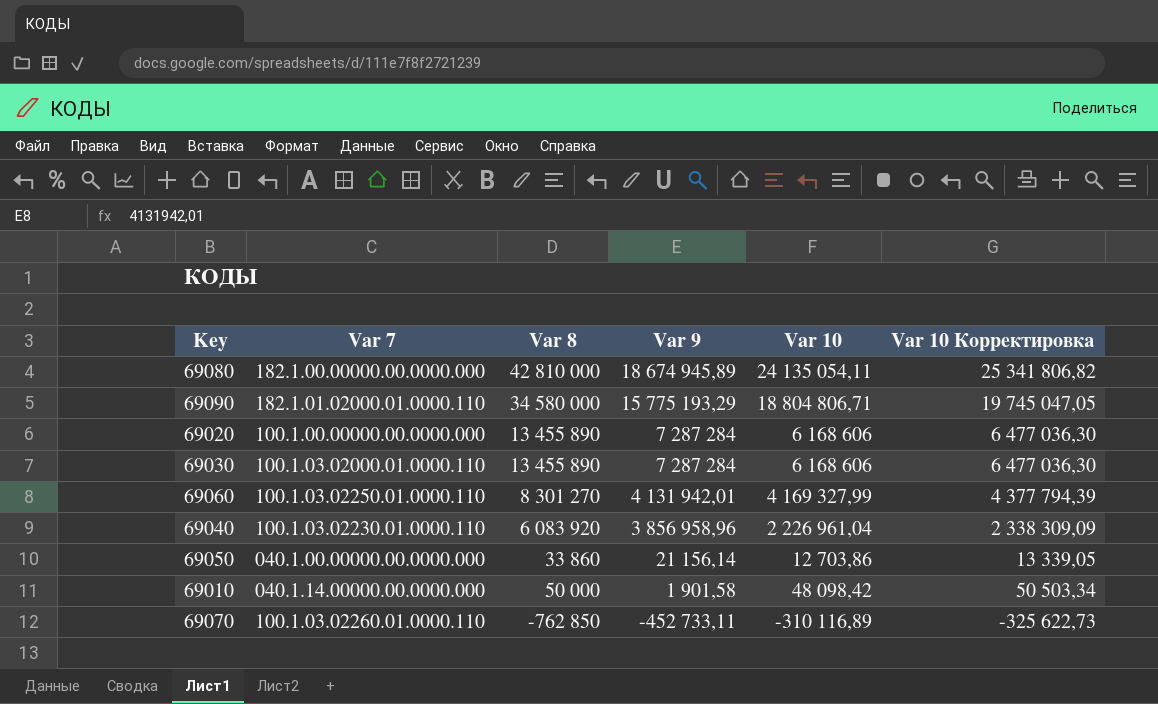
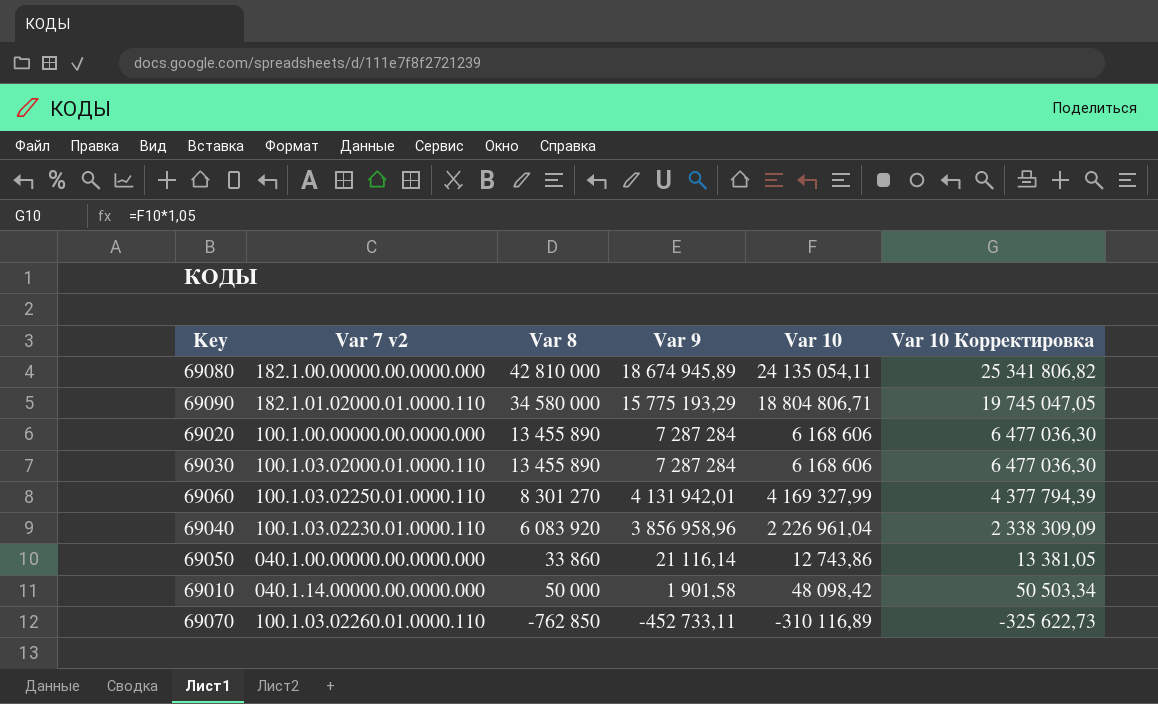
column name: Var 7 -> Var 7 v2
69050 | Var 9: 21 156,14 -> 21 116,14
69050 | Var 10: 12 703,86 -> 12 743,86
69050 | Var 10 Корректировка: 13 339,05 -> 13 381,05

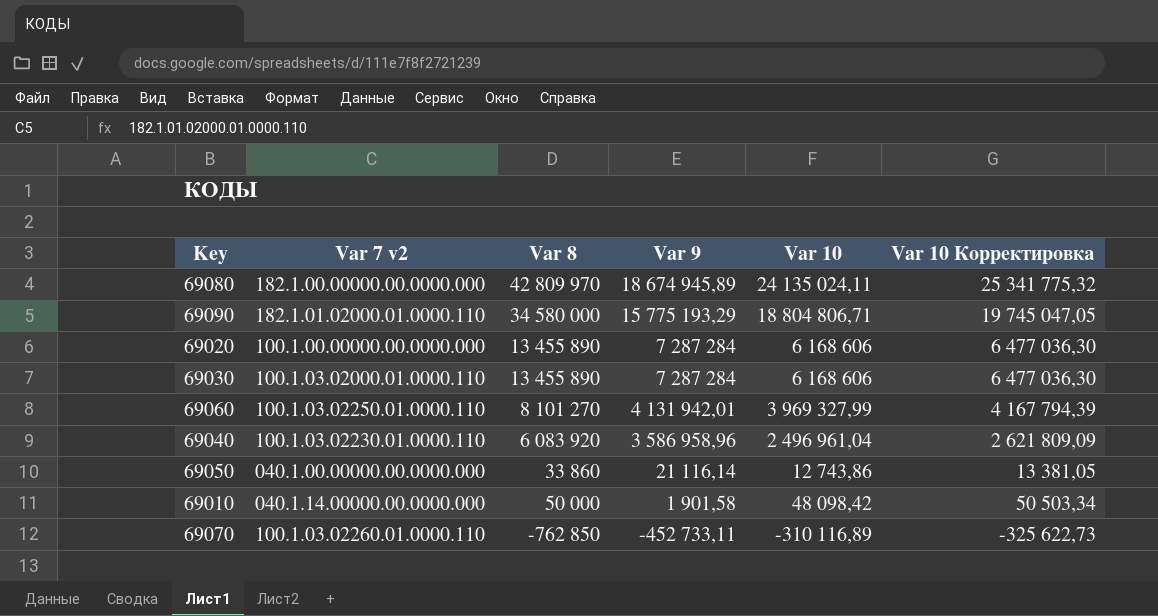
69080 | Var 8: 42 810 000 -> 42 809 970
69080 | Var 10: 24 135 054,11 -> 24 135 024,11
69080 | Var 10 Корректировка: 25 341 806,82 -> 25 341 775,32
69060 | Var 8: 8 301 270 -> 8 101 270
69060 | Var 10: 4 169 327,99 -> 3 969 327,99
69060 | Var 10 Корректировка: 4 377 794,39 -> 4 167 794,39
69040 | Var 9: 3 856 958,96 -> 3 586 958,96
69040 | Var 10: 2 226 961,04 -> 2 496 961,04
69040 | Var 10 Корректировка: 2 338 309,09 -> 2 621 809,09

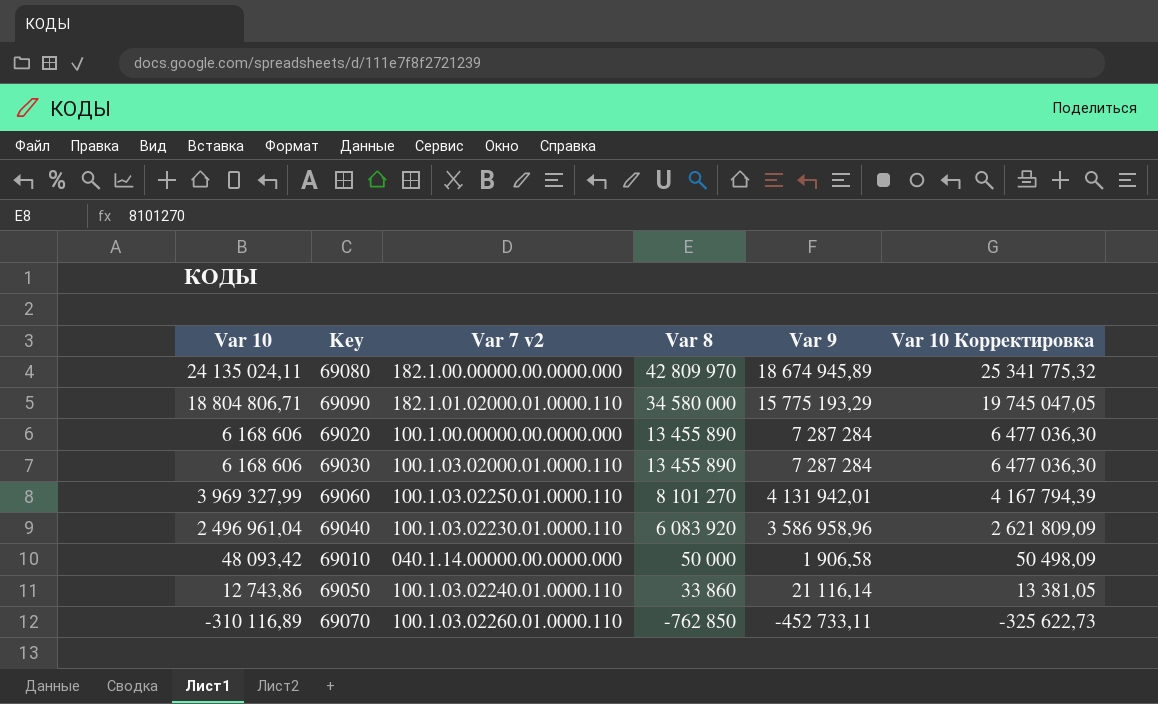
row order: Var 9 descending -> Var 10 descending
column Var 10 | position: 5 -> 1
69010 | Var 10: 48 098,42 -> 48 093,42
69010 | Var 9: 1 901,58 -> 1 906,58
69010 | Var 10 Корректировка: 50 503,34 -> 50 498,09
69050 | Var 7 v2: 040.1.00.00000.00.0000.000 -> 100.1.03.02240.01.0000.110

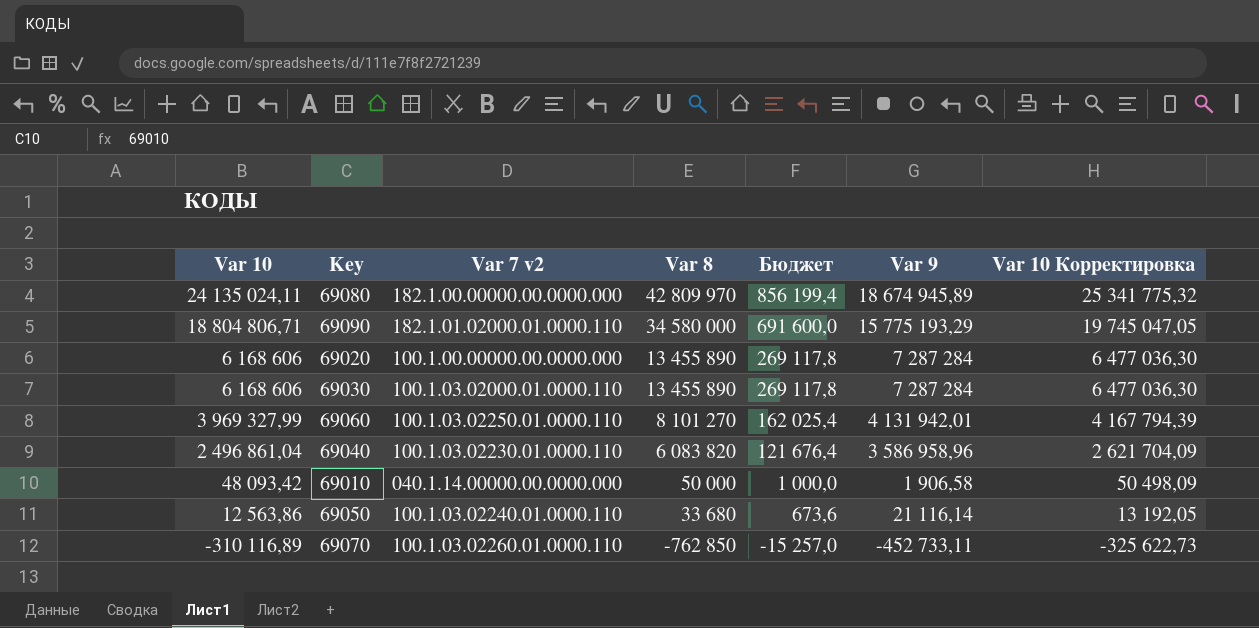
column Бюджет | formula: none -> [Var 8] * 0,02
69040 | Var 10: 2 496 961,04 -> 2 496 861,04
69040 | Var 8: 6 083 920 -> 6 083 820
69040 | Var 10 Корректировка: 2 621 809,09 -> 2 621 704,09
69050 | Var 10: 12 743,86 -> 12 563,86
69050 | Var 8: 33 860 -> 33 680
69050 | Var 10 Корректировка: 13 381,05 -> 13 192,05

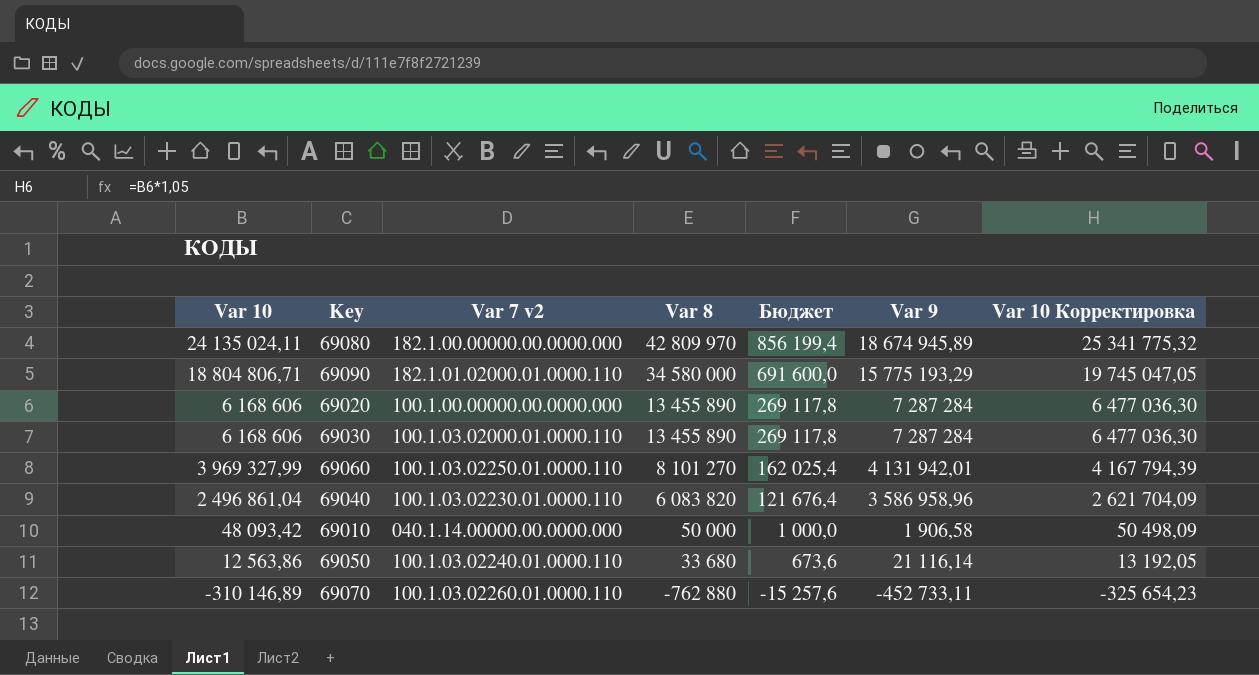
69070 | Var 10: -310 116,89 -> -310 146,89
69070 | Var 8: -762 850 -> -762 880
69070 | Бюджет: -15 257,0 -> -15 257,6
69070 | Var 10 Корректировка: -325 622,73 -> -325 654,23

